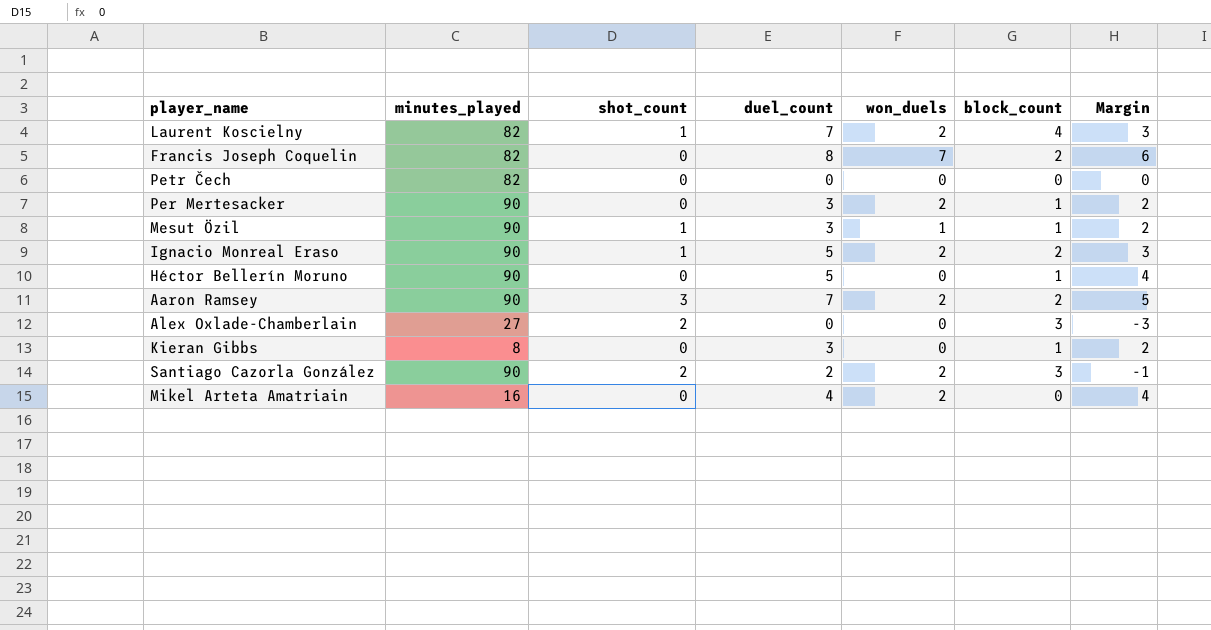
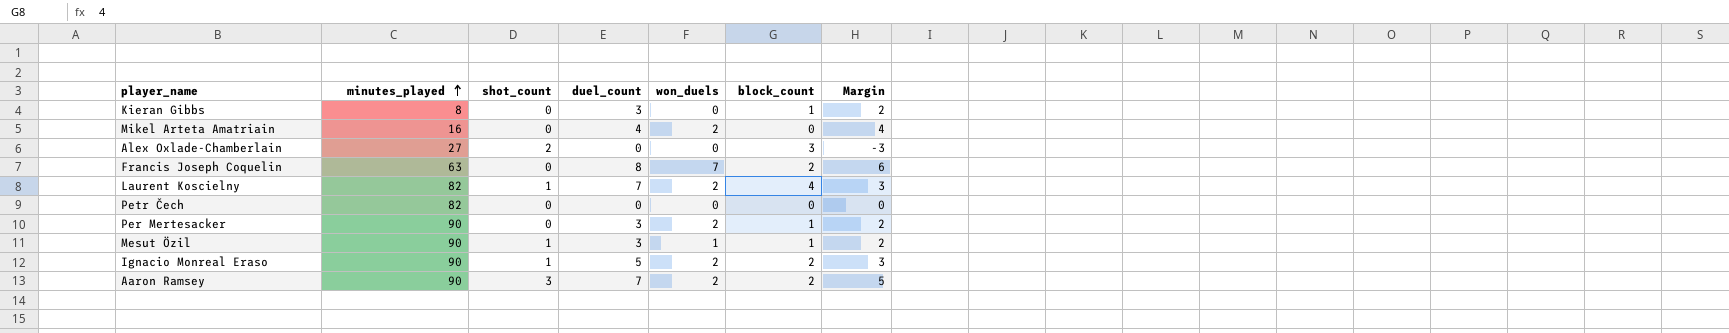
row order: none -> minutes_played ascending
row Héctor Bellerín Moruno: 90 | 0 | 5 | 0 | 1 | 4 -> none
row Santiago Cazorla González: 90 | 2 | 2 | 2 | 3 | -1 -> none
Francis Joseph Coquelin | minutes_played: 82 -> 63

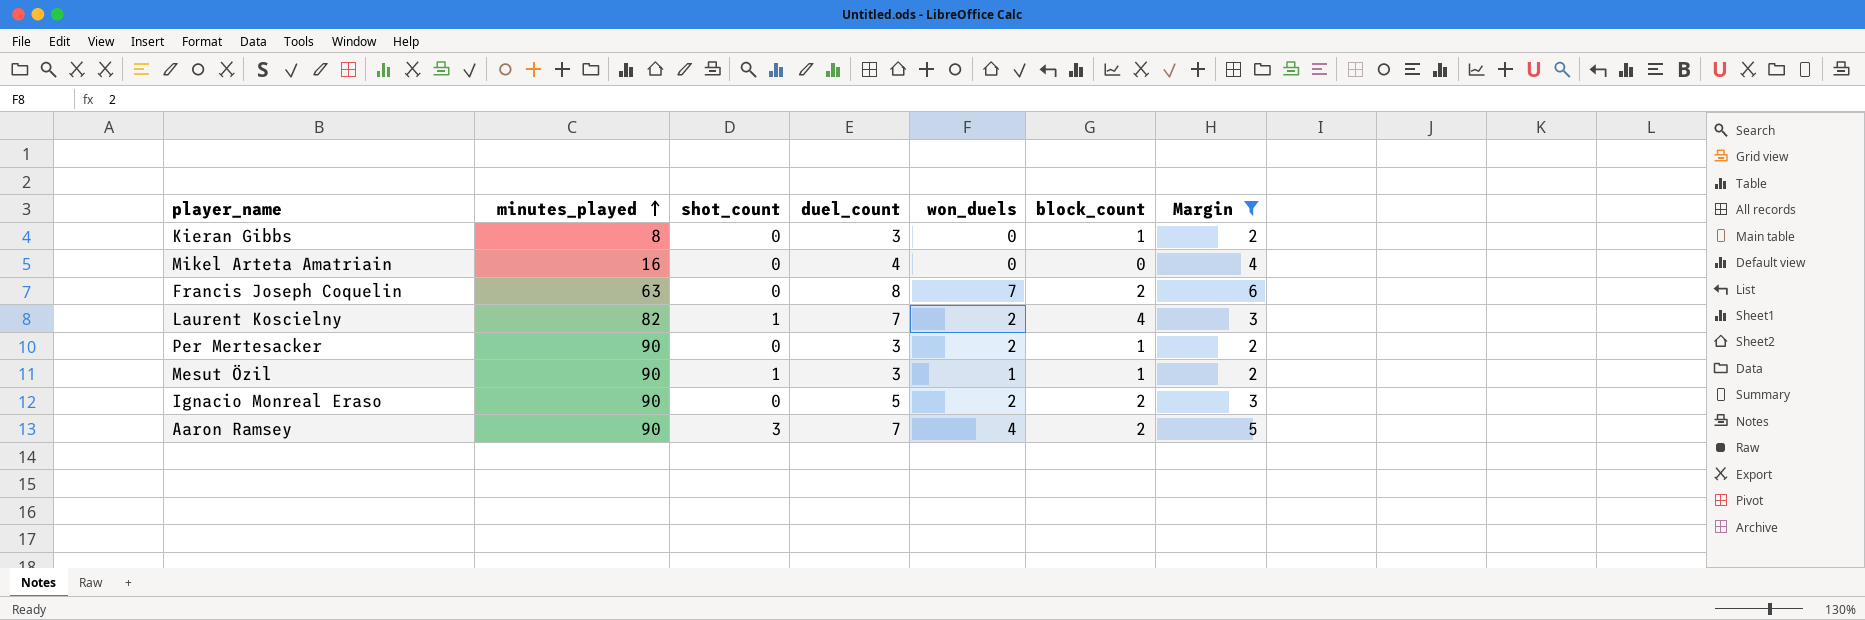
filter: none -> Margin >= 2
Mikel Arteta Amatriain | won_duels: 2 -> 0
Ignacio Monreal Eraso | shot_count: 1 -> 0
Aaron Ramsey | won_duels: 2 -> 4

